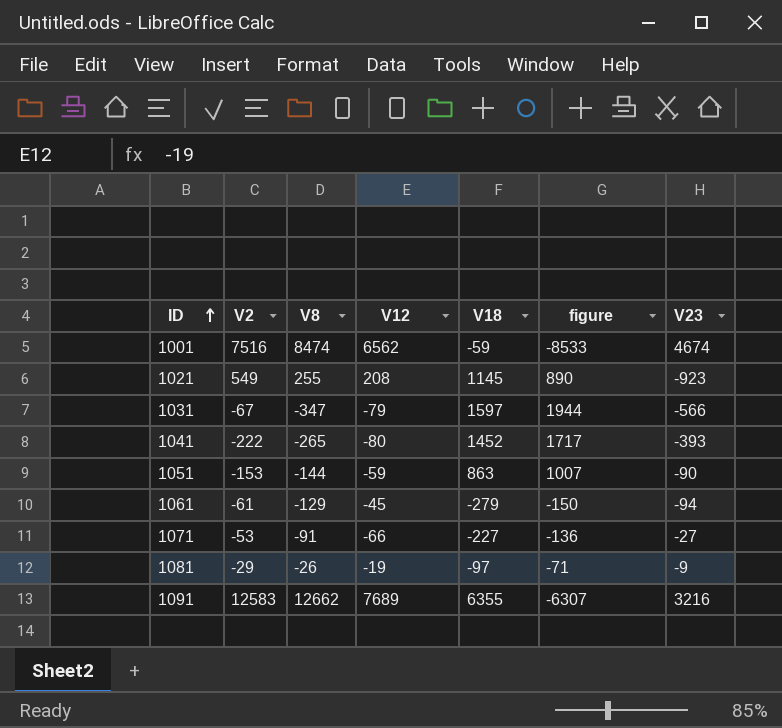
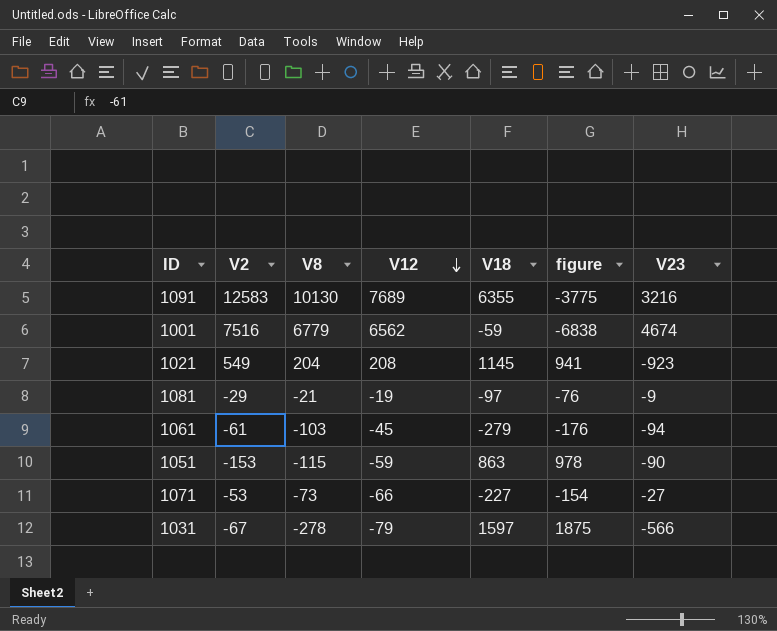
row order: ID ascending -> V12 descending
row 1041: -222 | -265 | -80 | 1452 | 1717 | -393 -> none
1091 | V8: 12662 -> 10130
1091 | figure: -6307 -> -3775
1001 | V8: 8474 -> 6779
1001 | figure: -8533 -> -6838
1021 | V8: 255 -> 204
1021 | figure: 890 -> 941
1081 | V8: -26 -> -21
1081 | figure: -71 -> -76
1061 | V8: -129 -> -103
1061 | figure: -150 -> -176
1051 | V8: -144 -> -115
1051 | figure: 1007 -> 978
1071 | V8: -91 -> -73
1071 | figure: -136 -> -154
1031 | V8: -347 -> -278
1031 | figure: 1944 -> 1875

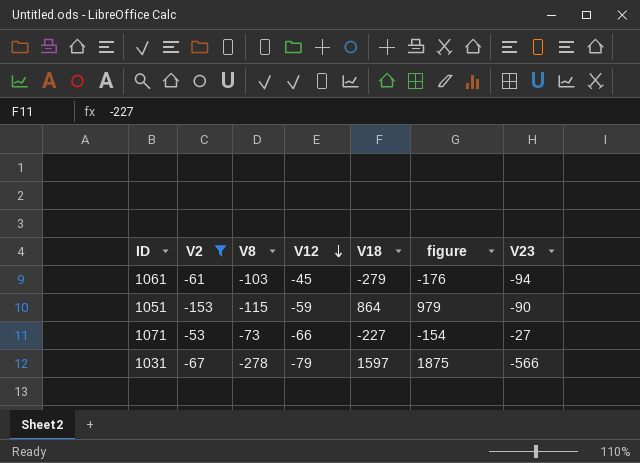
filter: none -> V2 <= -53
1051 | V18: 863 -> 864
1051 | figure: 978 -> 979

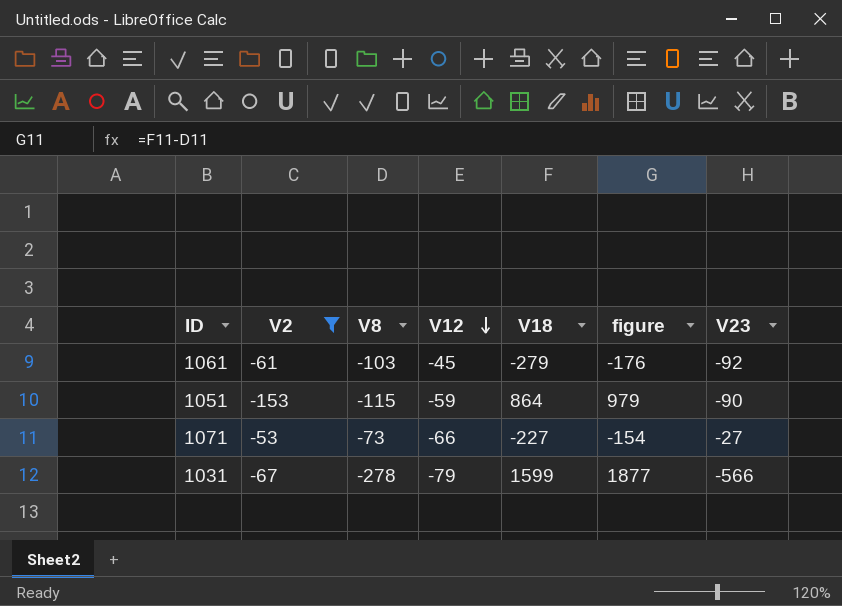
1061 | V23: -94 -> -92
1031 | V18: 1597 -> 1599
1031 | figure: 1875 -> 1877

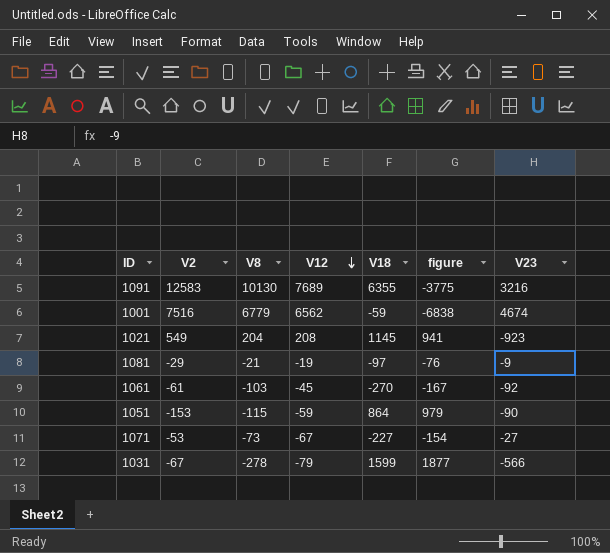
filter: V2 <= -53 -> none
1061 | V18: -279 -> -270
1061 | figure: -176 -> -167
1071 | V12: -66 -> -67

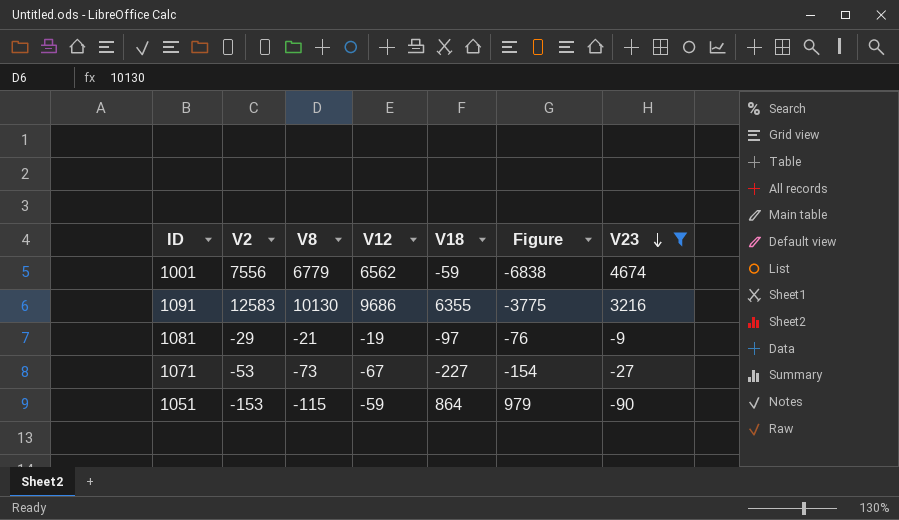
filter: none -> V23 >= -90
row order: V12 descending -> V23 descending
column name: figure -> Figure
1001 | V2: 7516 -> 7556
1091 | V12: 7689 -> 9686

